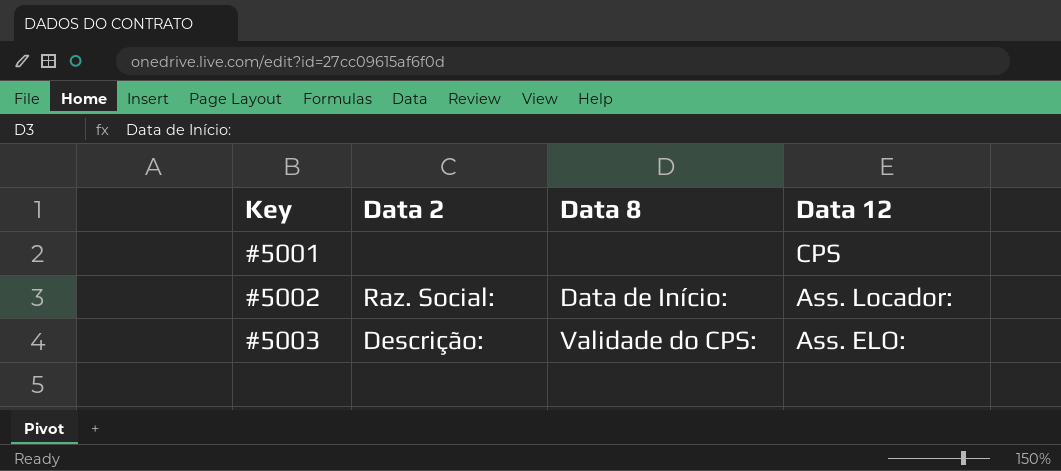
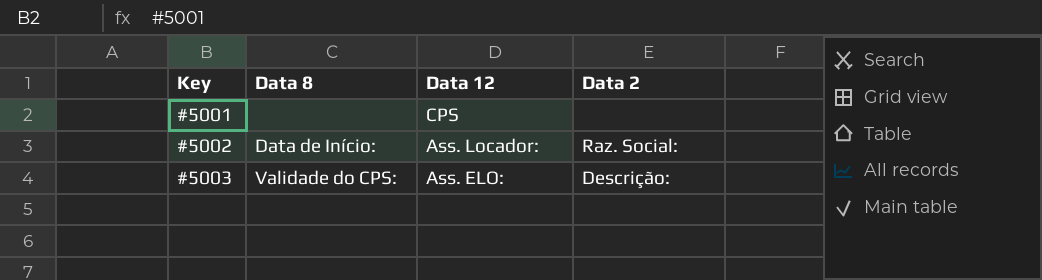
column Data 2 | position: 2 -> 4

